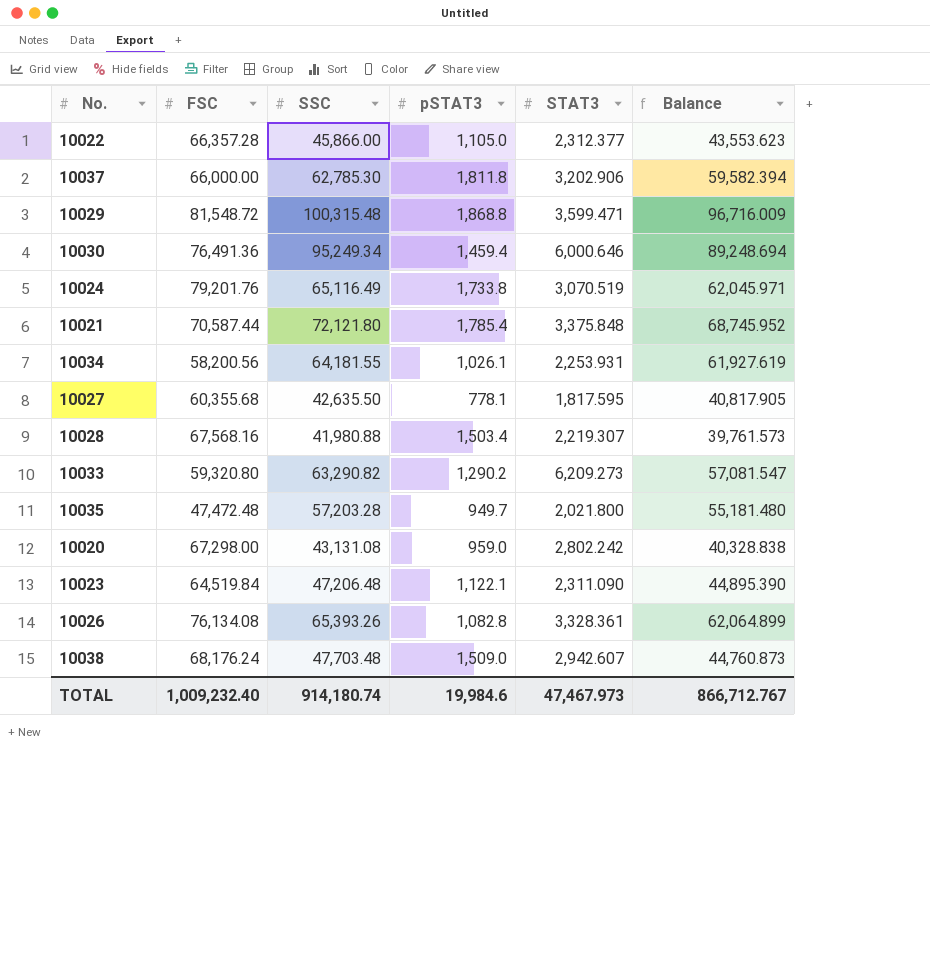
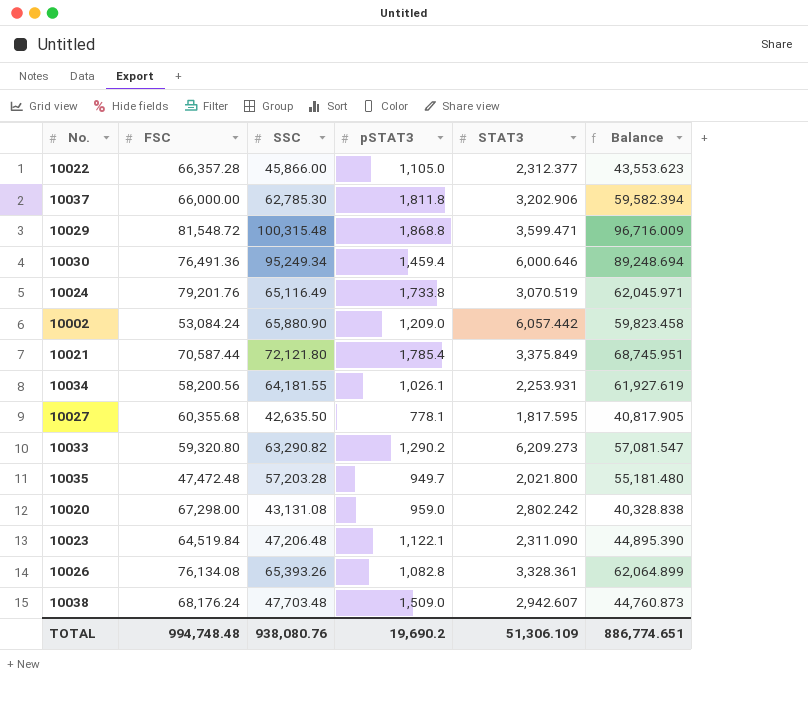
row 10028: 67,568.16 | 41,980.88 | 1,503.4 | 2,219.307 | 39,761.573 -> none
row 10002: none -> 53,084.24 | 65,880.90 | 1,209.0 | 6,057.442 | 59,823.458
10021 | STAT3: 3,375.848 -> 3,375.849
10021 | Balance: 68,745.952 -> 68,745.951
TOTAL | FSC: 1,009,232.40 -> 994,748.48
TOTAL | SSC: 914,180.74 -> 938,080.76
TOTAL | pSTAT3: 19,984.6 -> 19,690.2
TOTAL | STAT3: 47,467.973 -> 51,306.109
TOTAL | Balance: 866,712.767 -> 886,774.651

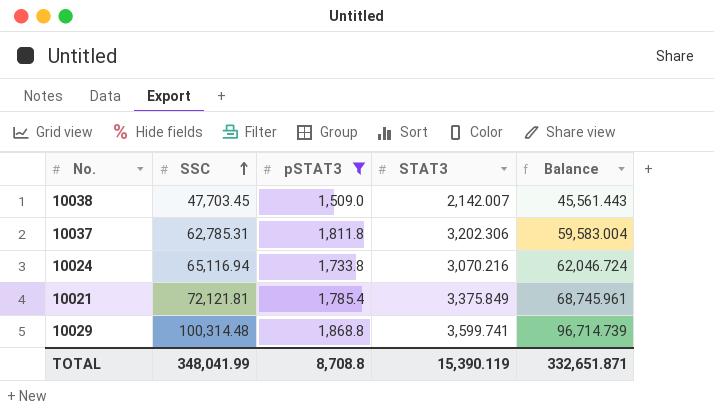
filter: none -> pSTAT3 >= 1,509.0
row order: none -> SSC ascending
column FSC | position: 2 -> none
10038 | SSC: 47,703.48 -> 47,703.45
10038 | STAT3: 2,942.607 -> 2,142.007
10038 | Balance: 44,760.873 -> 45,561.443
10037 | SSC: 62,785.30 -> 62,785.31
10037 | STAT3: 3,202.906 -> 3,202.306
10037 | Balance: 59,582.394 -> 59,583.004
10024 | SSC: 65,116.49 -> 65,116.94
10024 | STAT3: 3,070.519 -> 3,070.216
10024 | Balance: 62,045.971 -> 62,046.724
10021 | SSC: 72,121.80 -> 72,121.81
10021 | Balance: 68,745.951 -> 68,745.961
10029 | SSC: 100,315.48 -> 100,314.48
10029 | STAT3: 3,599.471 -> 3,599.741
10029 | Balance: 96,716.009 -> 96,714.739
TOTAL | SSC: 938,080.76 -> 348,041.99
TOTAL | pSTAT3: 19,690.2 -> 8,708.8
TOTAL | STAT3: 51,306.109 -> 15,390.119
TOTAL | Balance: 886,774.651 -> 332,651.871

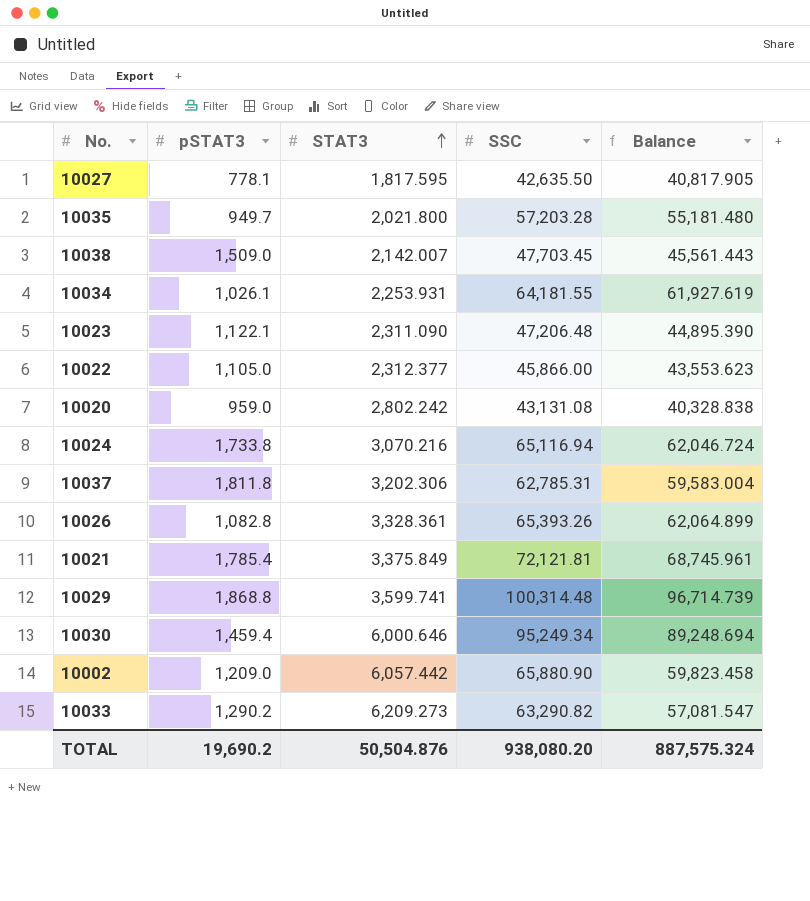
filter: pSTAT3 >= 1,509.0 -> none
row order: SSC ascending -> STAT3 ascending
column SSC | position: 2 -> 4
TOTAL | pSTAT3: 8,708.8 -> 19,690.2
TOTAL | STAT3: 15,390.119 -> 50,504.876
TOTAL | SSC: 348,041.99 -> 938,080.20
TOTAL | Balance: 332,651.871 -> 887,575.324

